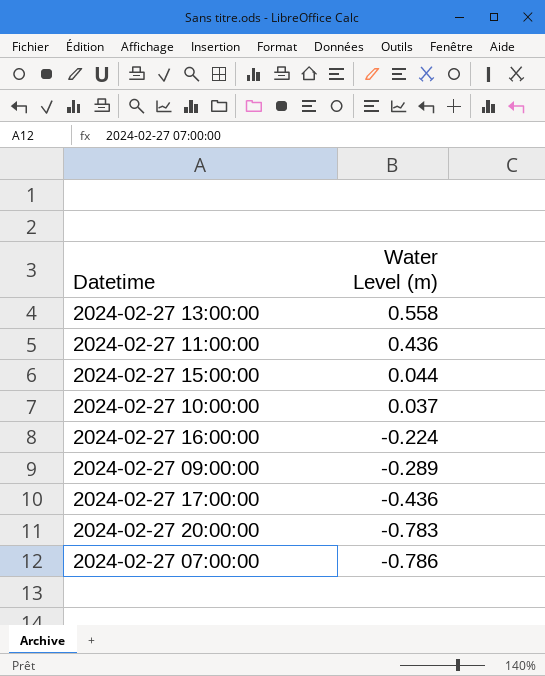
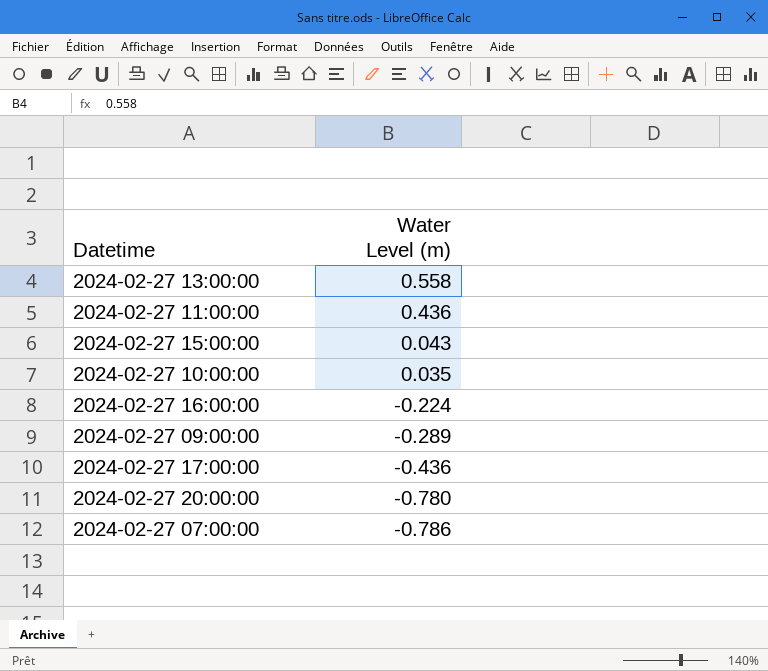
2024-02-27 15:00:00 | Water Level (m): 0.044 -> 0.043
2024-02-27 10:00:00 | Water Level (m): 0.037 -> 0.035
2024-02-27 20:00:00 | Water Level (m): -0.783 -> -0.780

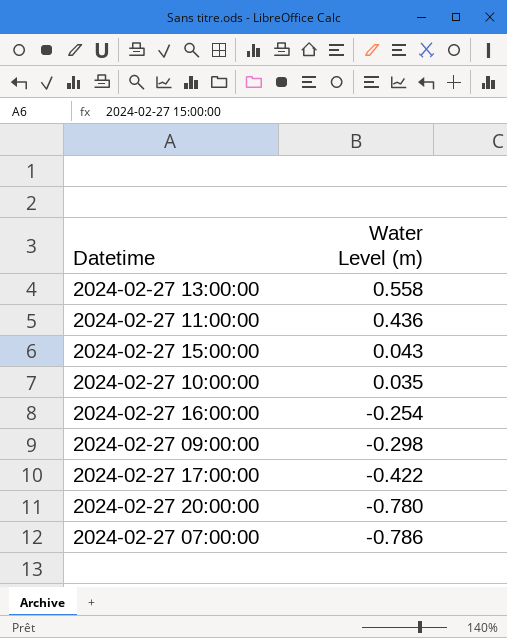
2024-02-27 16:00:00 | Water Level (m): -0.224 -> -0.254
2024-02-27 09:00:00 | Water Level (m): -0.289 -> -0.298
2024-02-27 17:00:00 | Water Level (m): -0.436 -> -0.422

